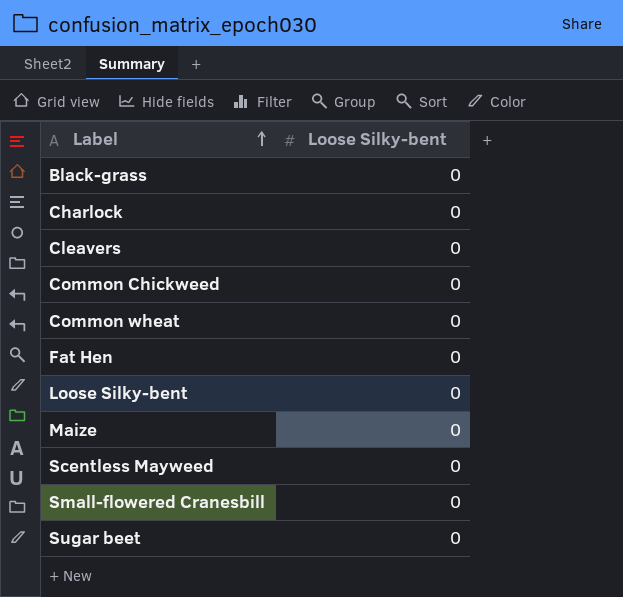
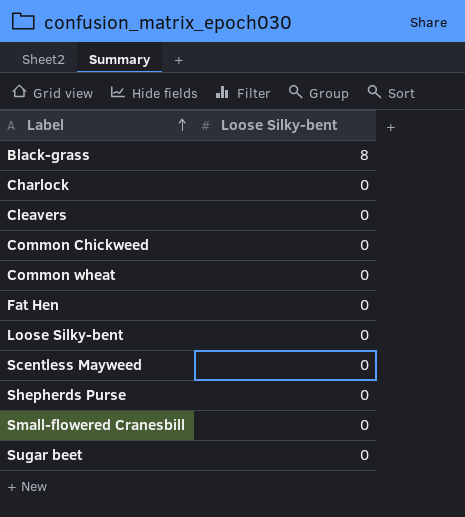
row Maize: 0 -> none
Black-grass | Loose Silky-bent: 0 -> 8
row Shepherds Purse: none -> 0

